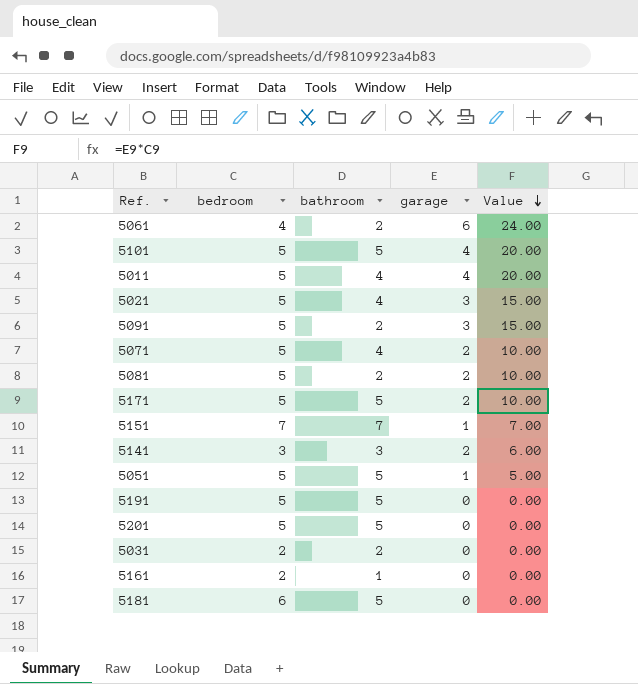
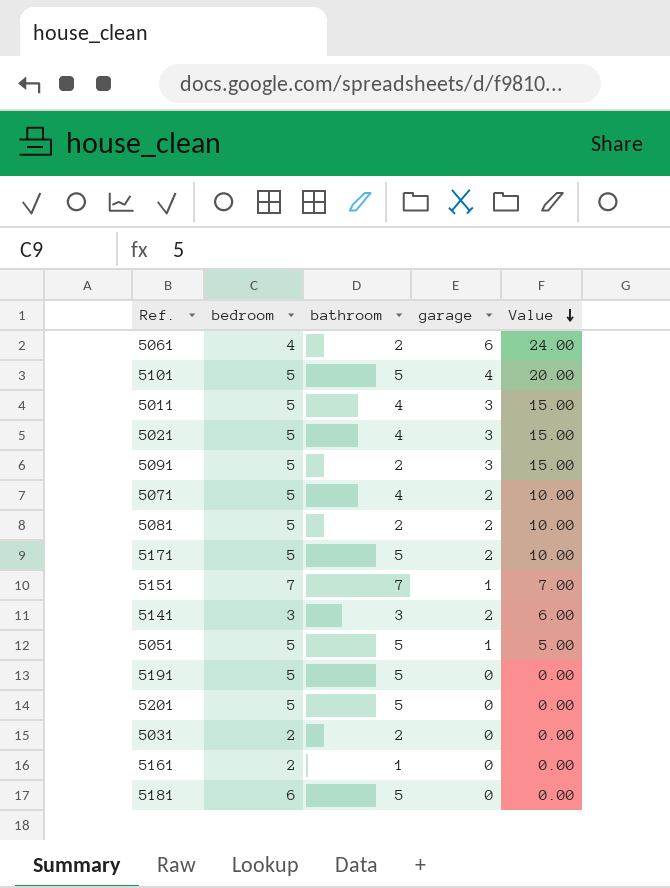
5011 | garage: 4 -> 3
5011 | Value: 20.00 -> 15.00

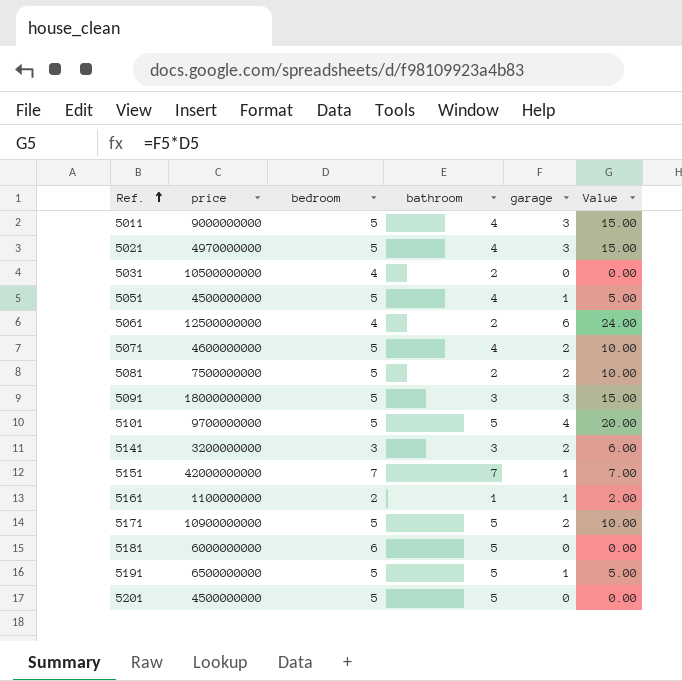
row order: Value descending -> Ref. ascending
column price | position: none -> 2
5031 | bedroom: 2 -> 4
5051 | bathroom: 5 -> 4
5091 | bathroom: 2 -> 3
5161 | garage: 0 -> 1
5161 | Value: 0.00 -> 2.00
5191 | garage: 0 -> 1
5191 | Value: 0.00 -> 5.00

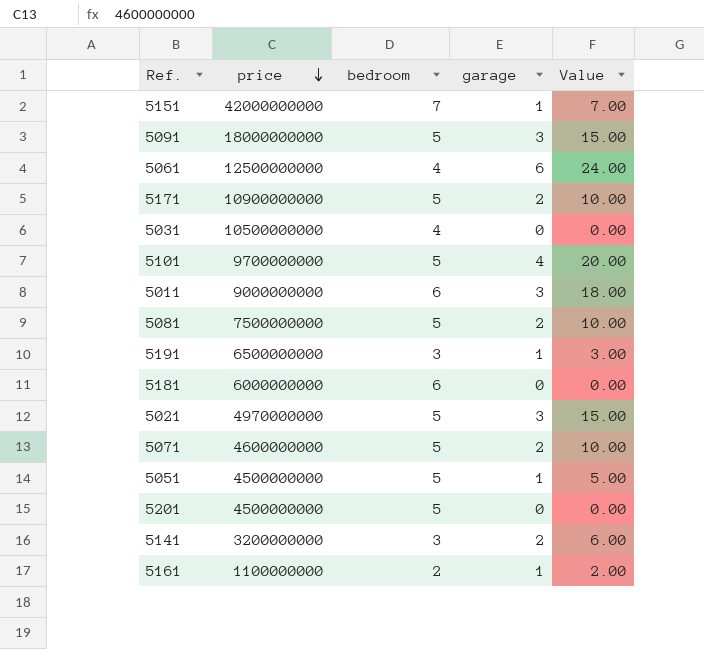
row order: Ref. ascending -> price descending
column bathroom | position: 4 -> none
5011 | bedroom: 5 -> 6
5011 | Value: 15.00 -> 18.00
5191 | bedroom: 5 -> 3
5191 | Value: 5.00 -> 3.00

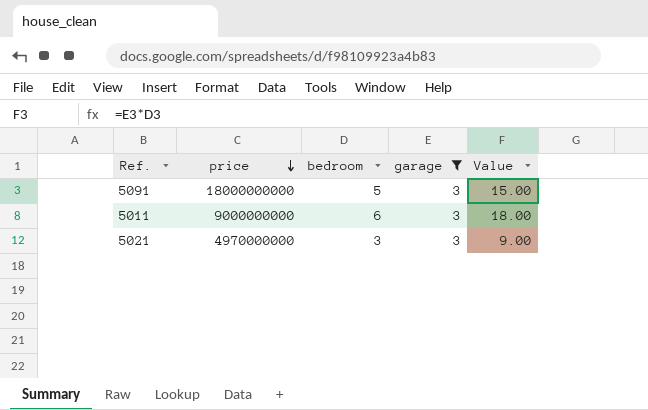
filter: none -> garage = 3
5021 | bedroom: 5 -> 3
5021 | Value: 15.00 -> 9.00

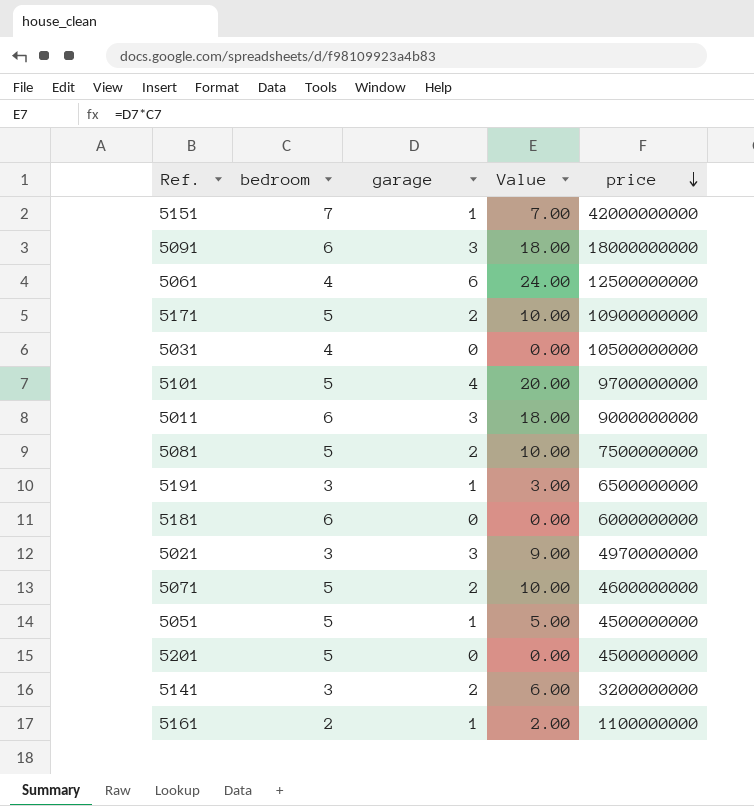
filter: garage = 3 -> none
column price | position: 2 -> 5
5091 | bedroom: 5 -> 6
5091 | Value: 15.00 -> 18.00

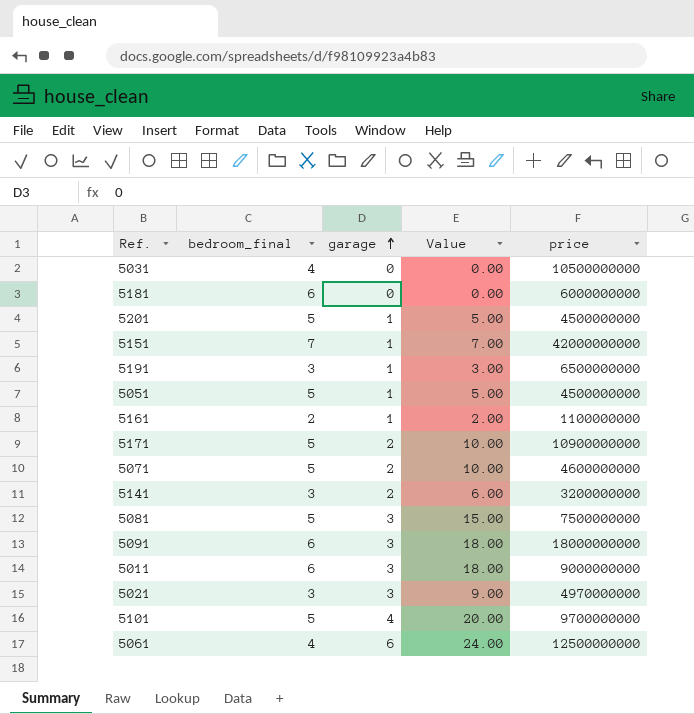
row order: price descending -> garage ascending
column name: bedroom -> bedroom_final
5201 | garage: 0 -> 1
5201 | Value: 0.00 -> 5.00
5081 | garage: 2 -> 3
5081 | Value: 10.00 -> 15.00

